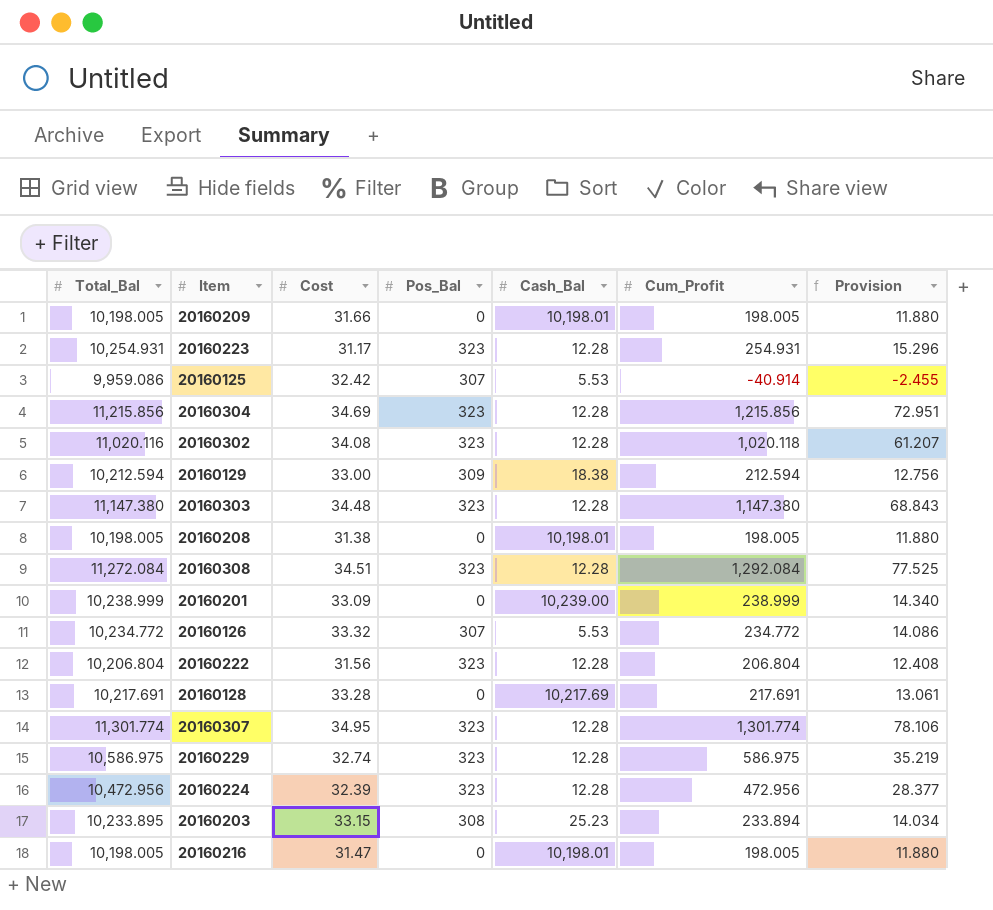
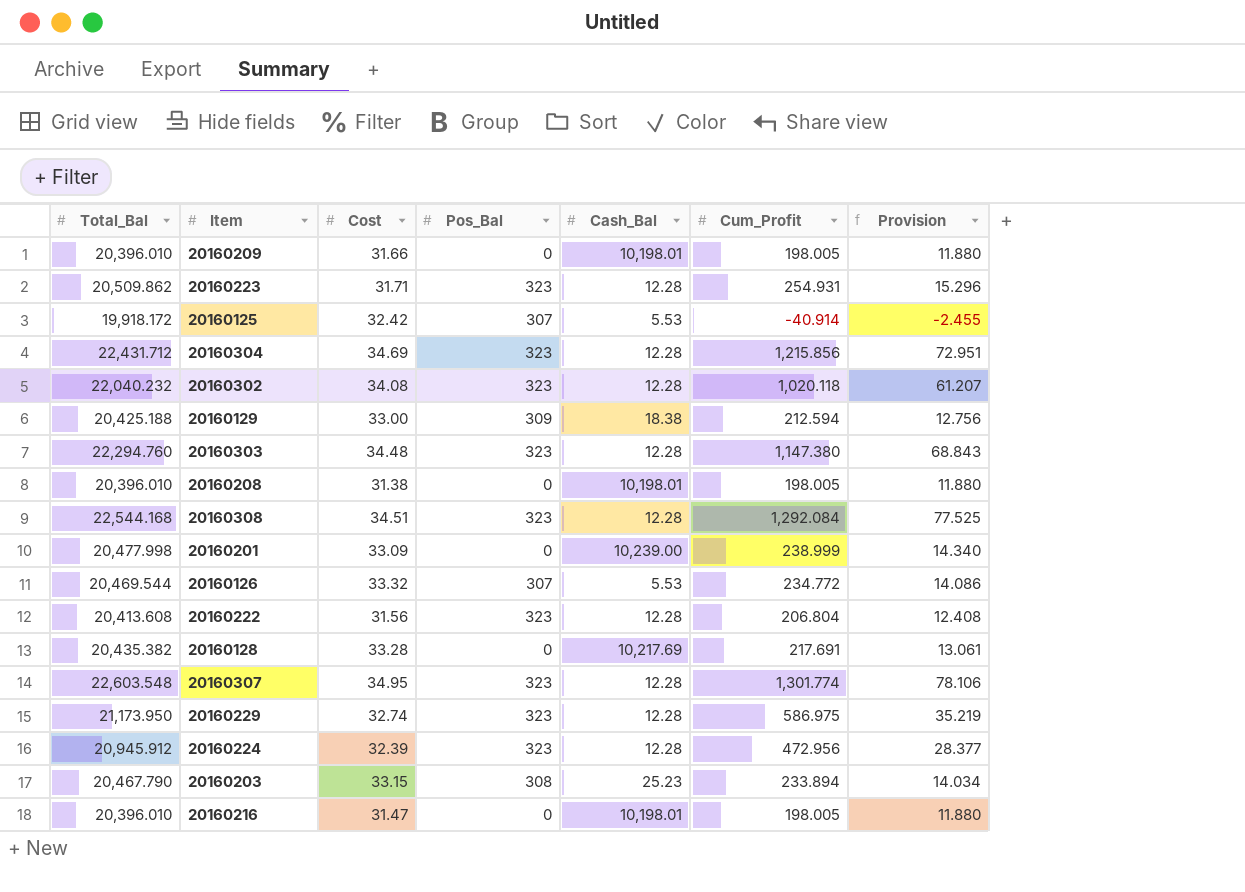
20160209 | Total_Bal: 10,198.005 -> 20,396.010
20160223 | Total_Bal: 10,254.931 -> 20,509.862
20160223 | Cost: 31.17 -> 31.71
20160125 | Total_Bal: 9,959.086 -> 19,918.172
20160304 | Total_Bal: 11,215.856 -> 22,431.712
20160302 | Total_Bal: 11,020.116 -> 22,040.232
20160129 | Total_Bal: 10,212.594 -> 20,425.188
20160303 | Total_Bal: 11,147.380 -> 22,294.760
20160208 | Total_Bal: 10,198.005 -> 20,396.010
20160308 | Total_Bal: 11,272.084 -> 22,544.168
20160201 | Total_Bal: 10,238.999 -> 20,477.998
20160126 | Total_Bal: 10,234.772 -> 20,469.544
20160222 | Total_Bal: 10,206.804 -> 20,413.608
20160128 | Total_Bal: 10,217.691 -> 20,435.382
20160307 | Total_Bal: 11,301.774 -> 22,603.548
20160229 | Total_Bal: 10,586.975 -> 21,173.950
20160224 | Total_Bal: 10,472.956 -> 20,945.912
20160203 | Total_Bal: 10,233.895 -> 20,467.790
20160216 | Total_Bal: 10,198.005 -> 20,396.010

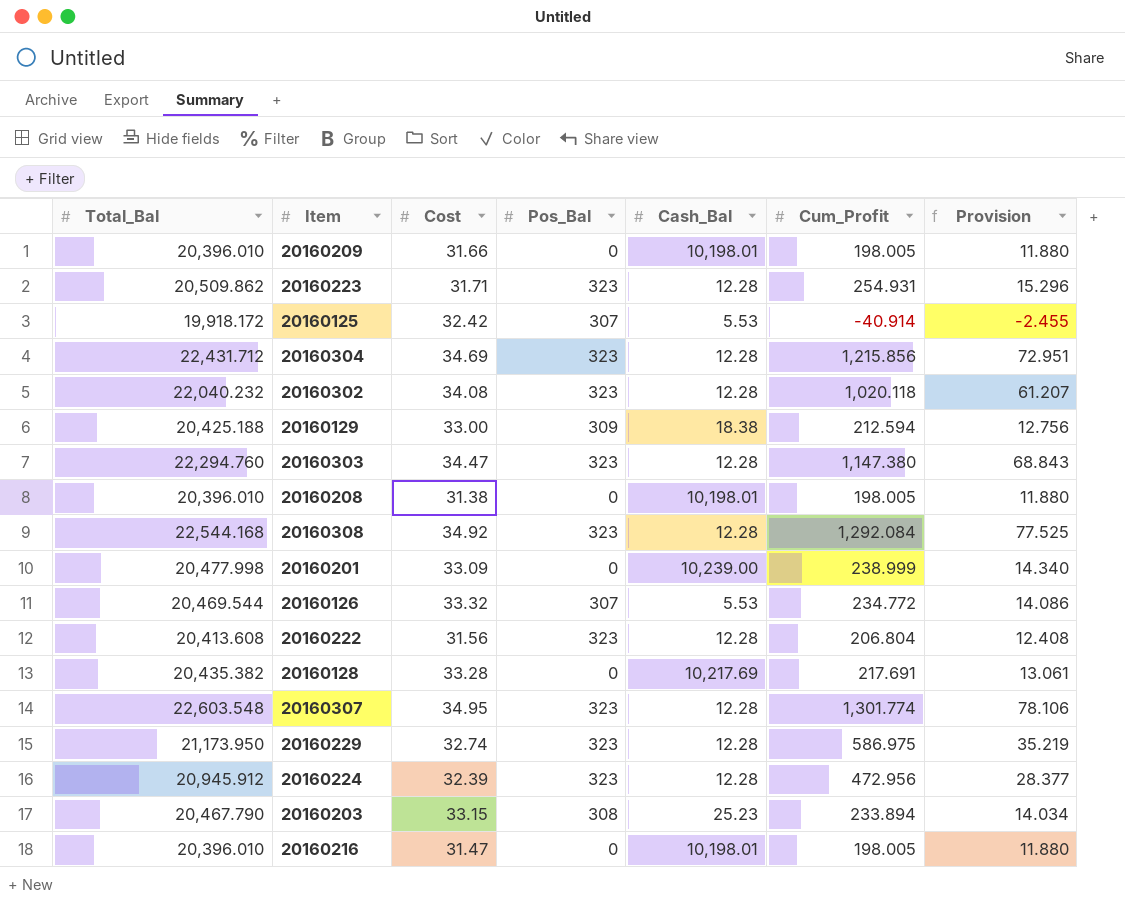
20160303 | Cost: 34.48 -> 34.47
20160308 | Cost: 34.51 -> 34.92

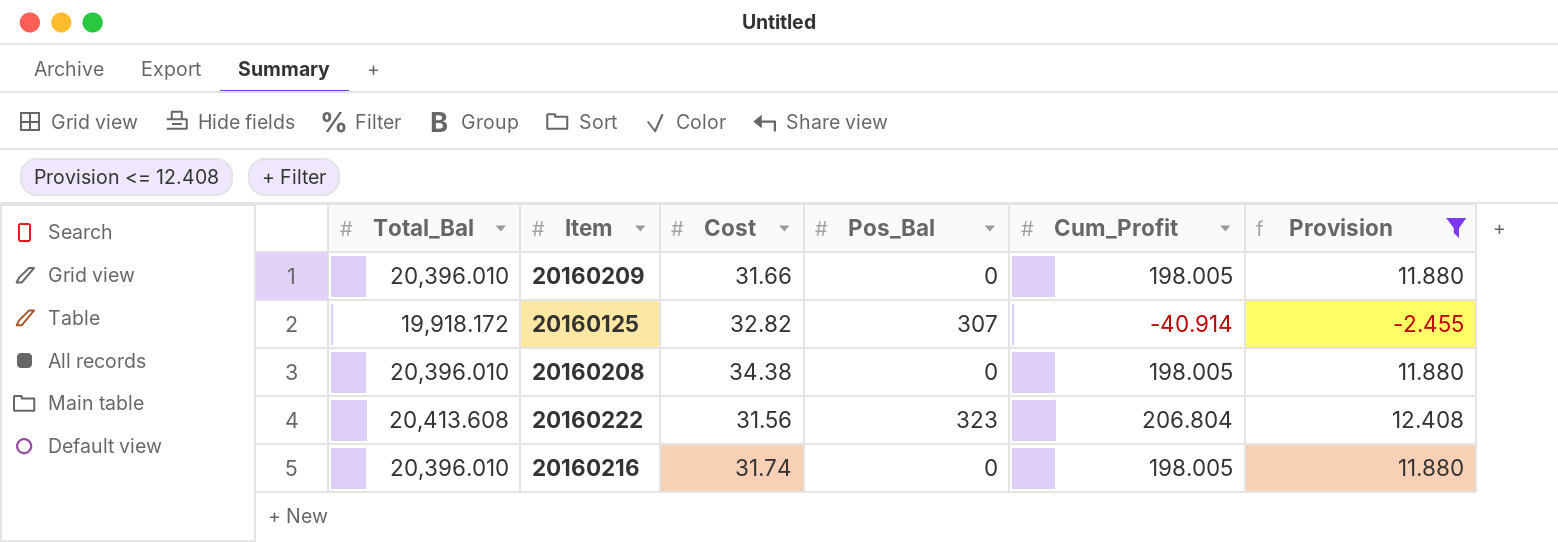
filter: none -> Provision <= 12.408
column Cash_Bal | position: 5 -> none
20160125 | Cost: 32.42 -> 32.82
20160208 | Cost: 31.38 -> 34.38
20160216 | Cost: 31.47 -> 31.74

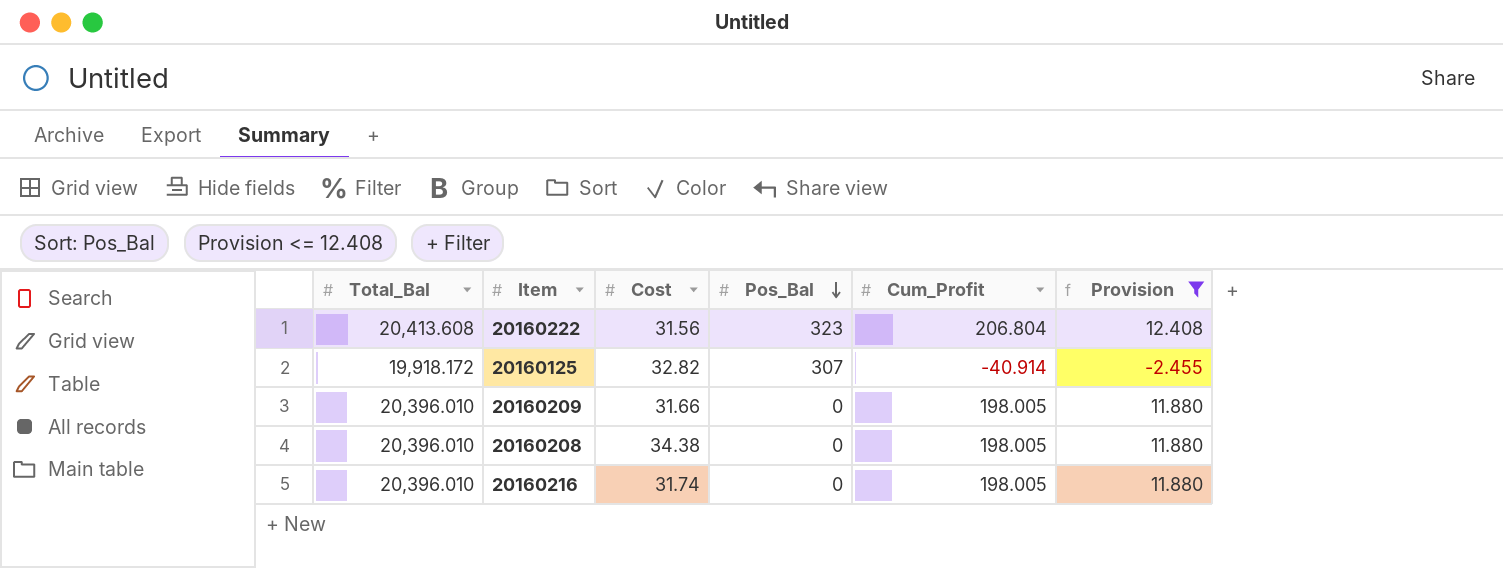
row order: none -> Pos_Bal descending

